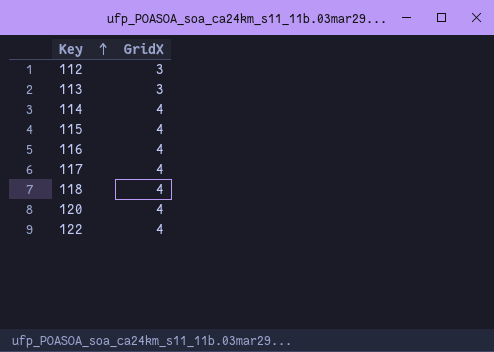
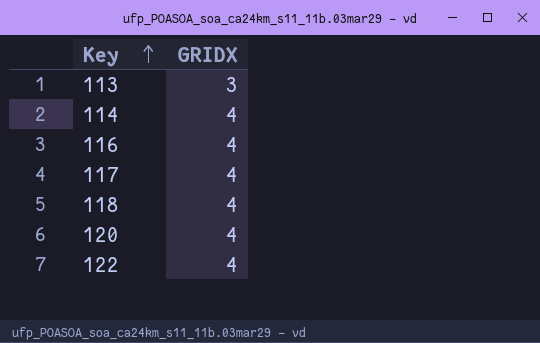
column name: GridX -> GRIDX
row 112: 3 -> none
row 115: 4 -> none

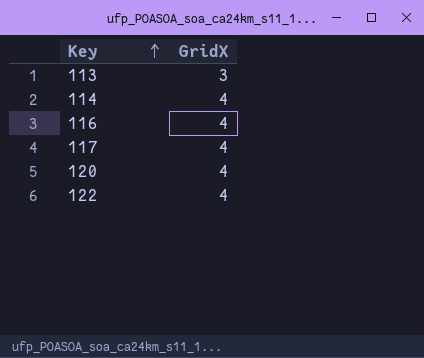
column name: GRIDX -> GridX
row 118: 4 -> none

